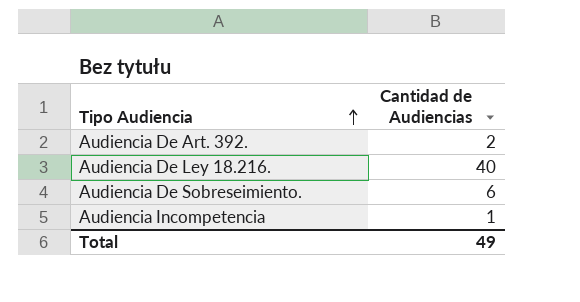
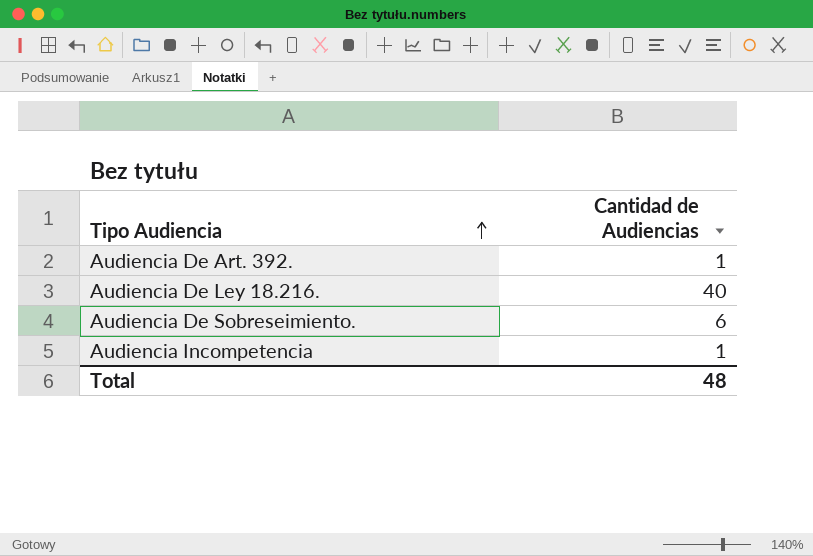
Audiencia De Art. 392. | Cantidad de Audiencias: 2 -> 1
Total | Cantidad de Audiencias: 49 -> 48

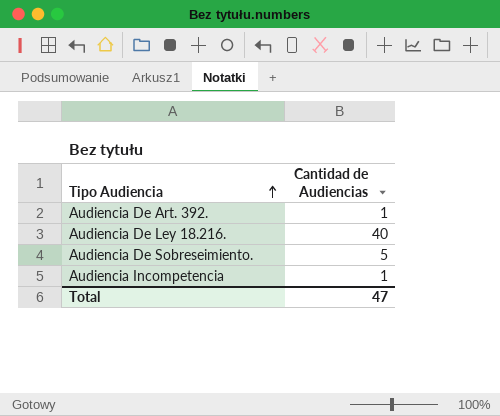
Audiencia De Sobreseimiento. | Cantidad de Audiencias: 6 -> 5
Total | Cantidad de Audiencias: 48 -> 47

